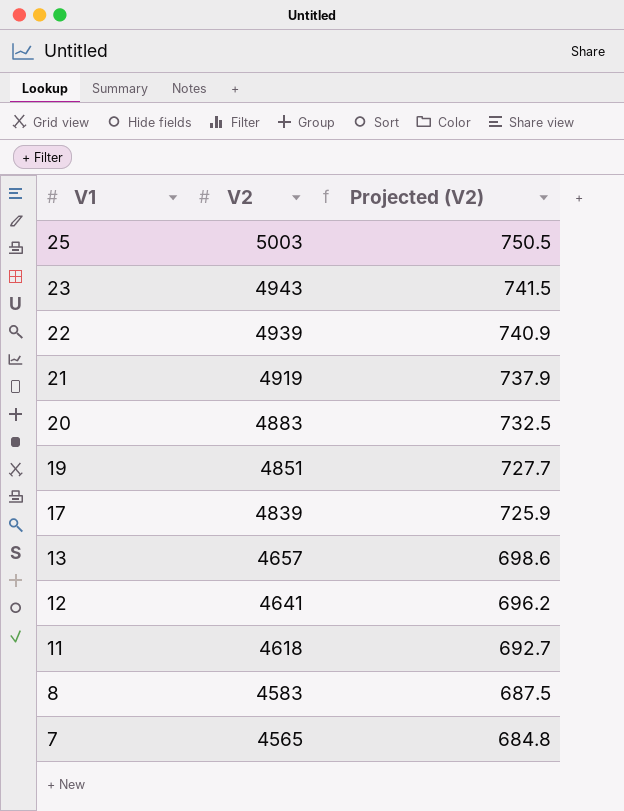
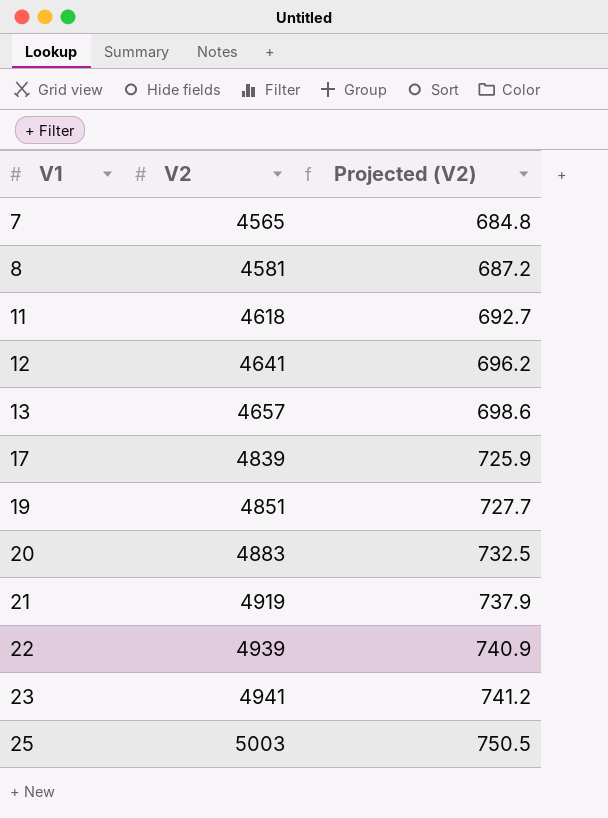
row order: V1 descending -> V1 ascending
8 | V2: 4583 -> 4581
8 | Projected (V2): 687.5 -> 687.2
23 | V2: 4943 -> 4941
23 | Projected (V2): 741.5 -> 741.2

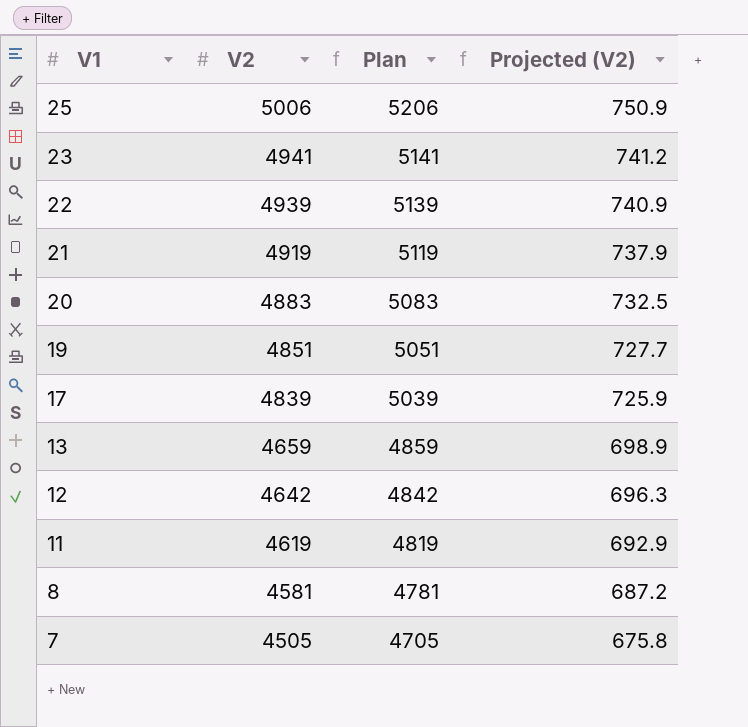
row order: V1 ascending -> V1 descending
column Plan | formula: none -> [V2] + 200
25 | V2: 5003 -> 5006
25 | Projected (V2): 750.5 -> 750.9
13 | V2: 4657 -> 4659
13 | Projected (V2): 698.6 -> 698.9
12 | V2: 4641 -> 4642
12 | Projected (V2): 696.2 -> 696.3
11 | V2: 4618 -> 4619
11 | Projected (V2): 692.7 -> 692.9
7 | V2: 4565 -> 4505
7 | Projected (V2): 684.8 -> 675.8

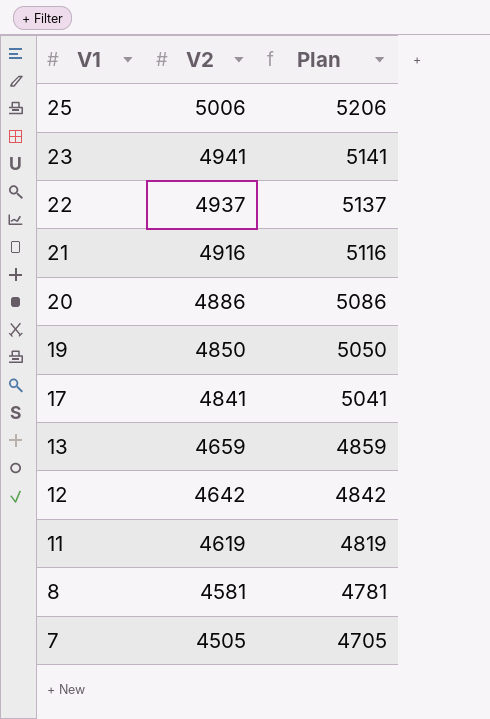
column Projected (V2) | formula: [V2] * 0.15 -> none
22 | V2: 4939 -> 4937
22 | Plan: 5139 -> 5137
21 | V2: 4919 -> 4916
21 | Plan: 5119 -> 5116
20 | V2: 4883 -> 4886
20 | Plan: 5083 -> 5086
19 | V2: 4851 -> 4850
19 | Plan: 5051 -> 5050
17 | V2: 4839 -> 4841
17 | Plan: 5039 -> 5041

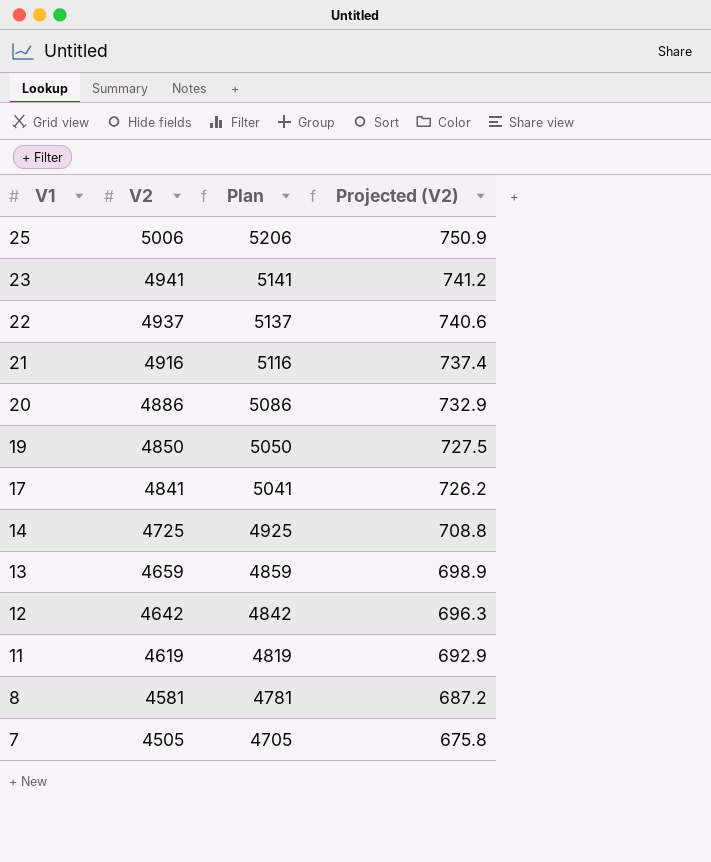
column Projected (V2) | formula: none -> [V2] * 0.15
row 14: none -> 4725 | 4925 | 708.8

